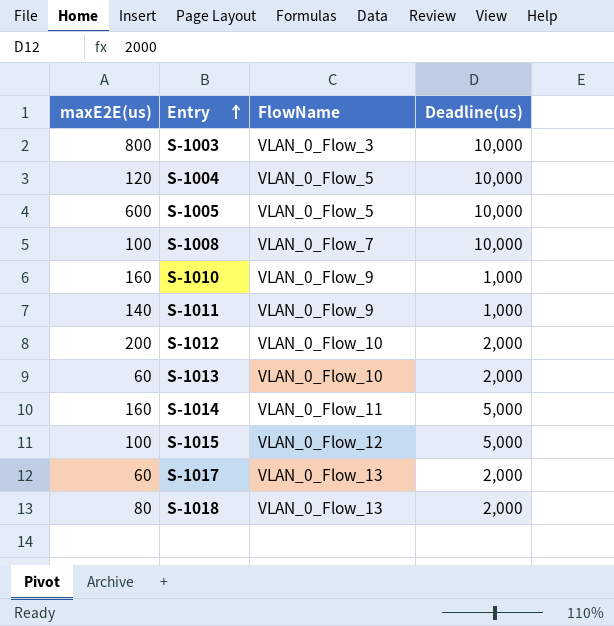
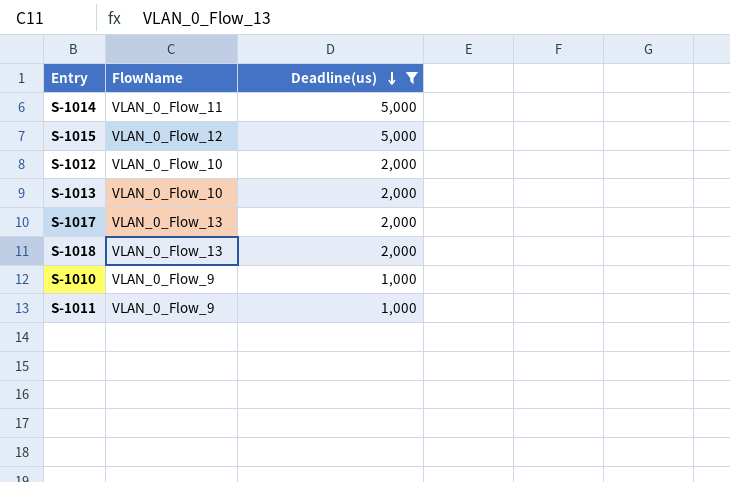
filter: none -> Deadline(us) != 10,000
row order: Entry ascending -> Deadline(us) descending
column maxE2E(us) | position: 1 -> none

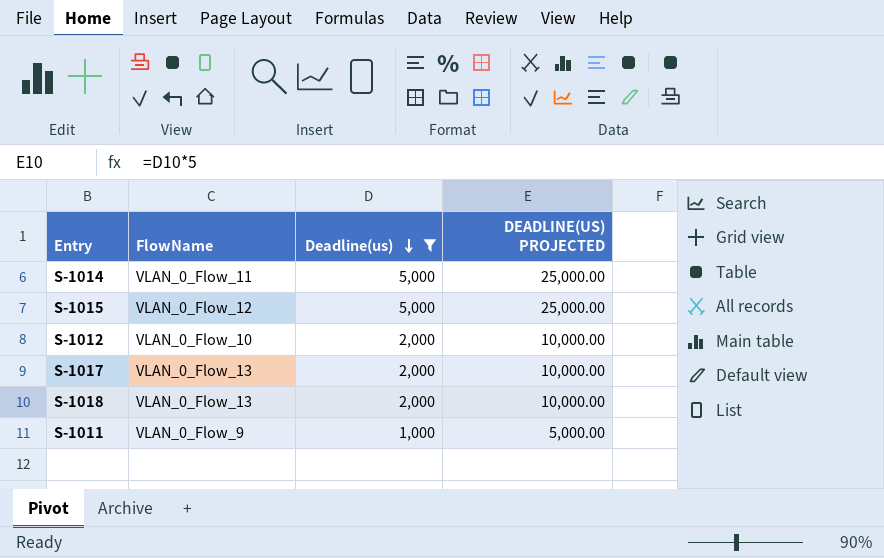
column DEADLINE(US) PROJECTED | formula: none -> [Deadline(us)] * 5
row S-1013: VLAN_0_Flow_10 | 2,000 -> none
row S-1010: VLAN_0_Flow_9 | 1,000 -> none

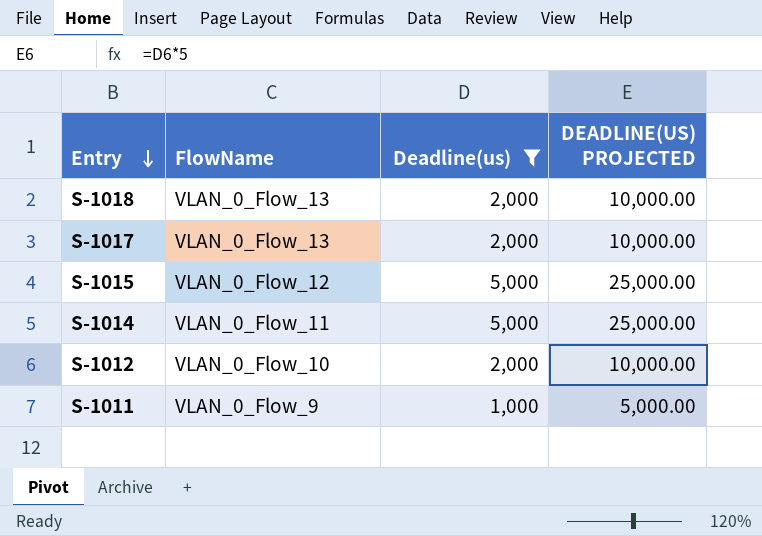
row order: Deadline(us) descending -> Entry descending

